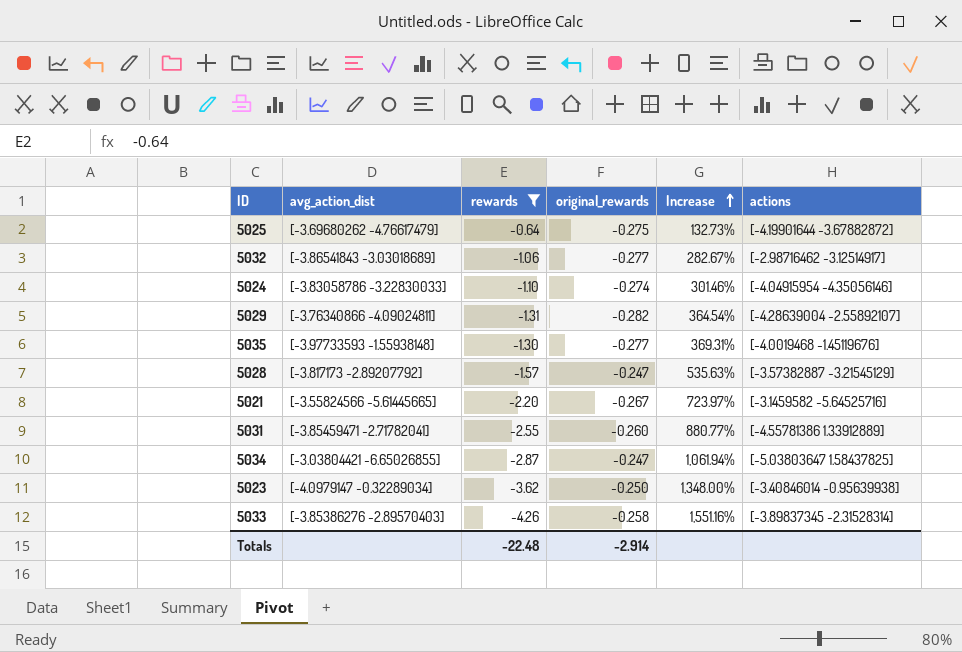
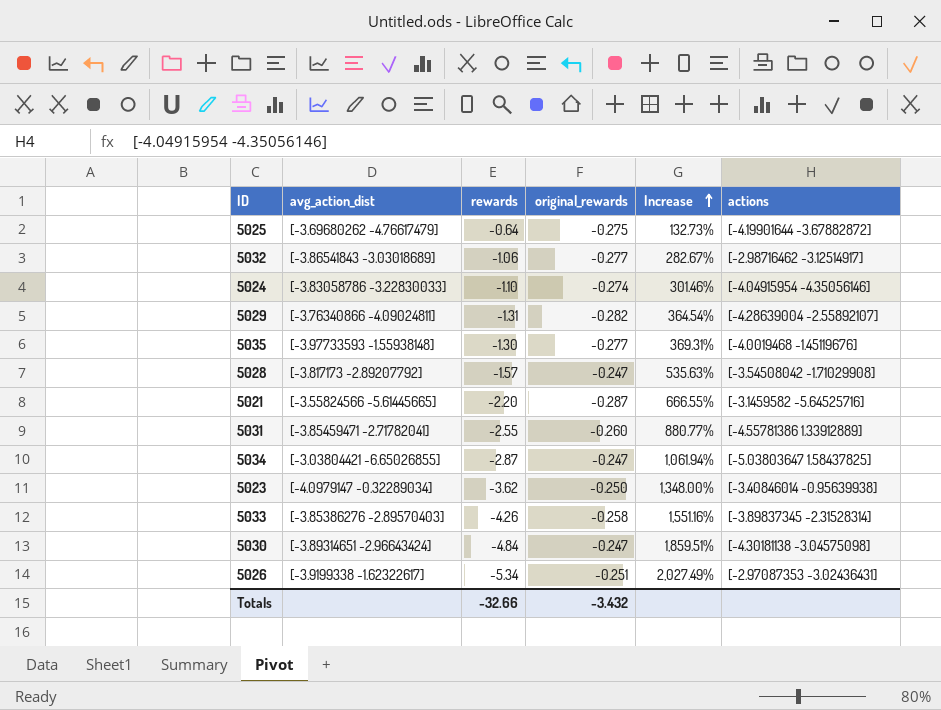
filter: rewards >= -4.26 -> none
5028 | actions: [-3.57382887 -3.21545129] -> [-3.54508042 -1.71029908]
5021 | original_rewards: -0.267 -> -0.287
5021 | Increase: 723.97% -> 666.55%
Totals | rewards: -22.48 -> -32.66
Totals | original_rewards: -2.914 -> -3.432

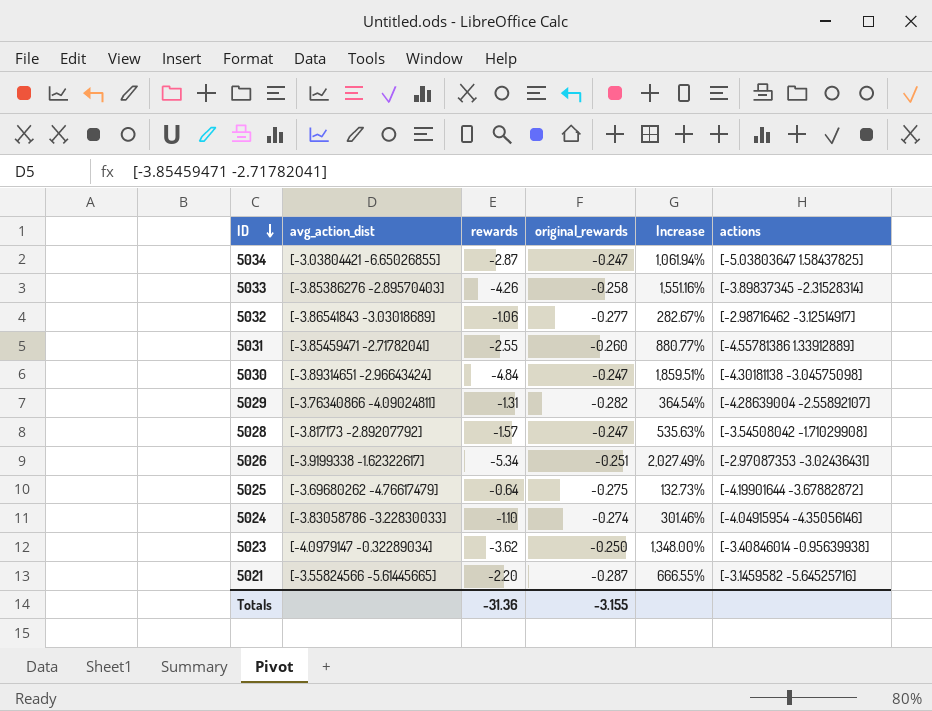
row order: Increase ascending -> ID descending
row 5035: [-3.97733593 -1.55938148] | -1.30 | -0.277 | 369.31% | [-4.0019468 -1.45119676] -> none
Totals | rewards: -32.66 -> -31.36
Totals | original_rewards: -3.432 -> -3.155

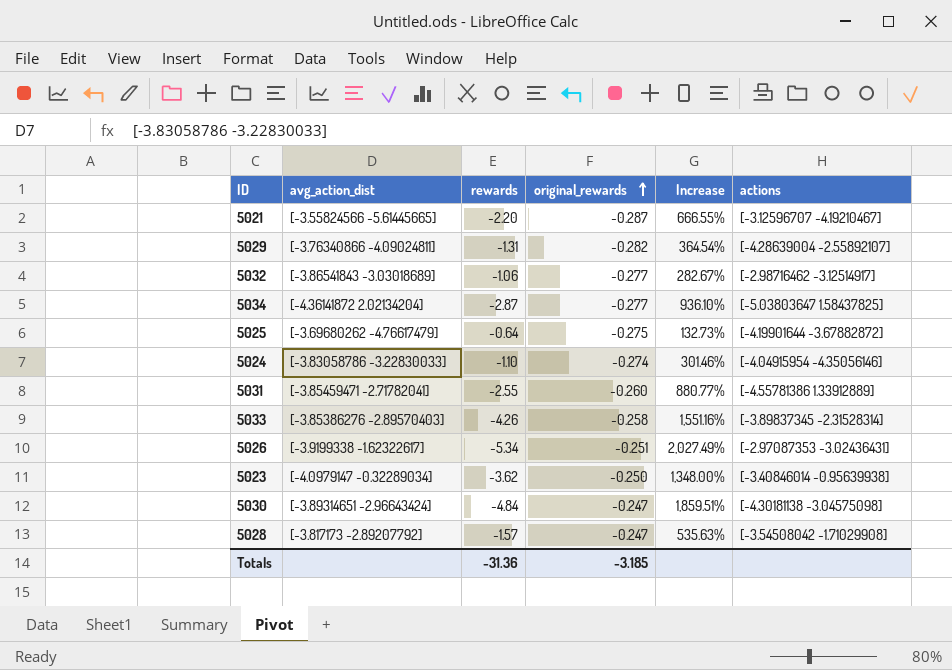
row order: ID descending -> original_rewards ascending
5021 | actions: [-3.1459582 -5.64525716] -> [-3.12596707 -4.19210467]
5034 | avg_action_dist: [-3.03804421 -6.65026855] -> [-4.36141872 2.02134204]
5034 | original_rewards: -0.247 -> -0.277
5034 | Increase: 1,061.94% -> 936.10%
Totals | original_rewards: -3.155 -> -3.185

